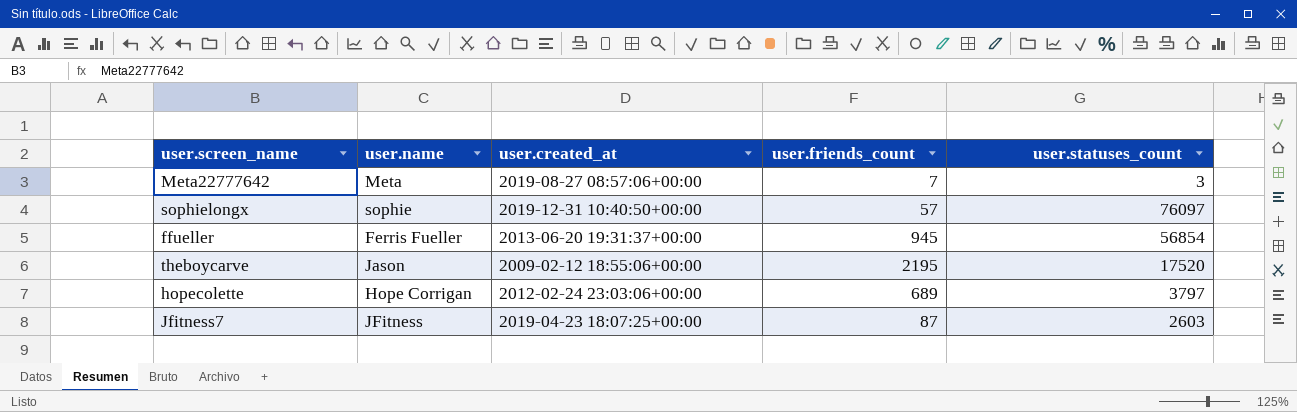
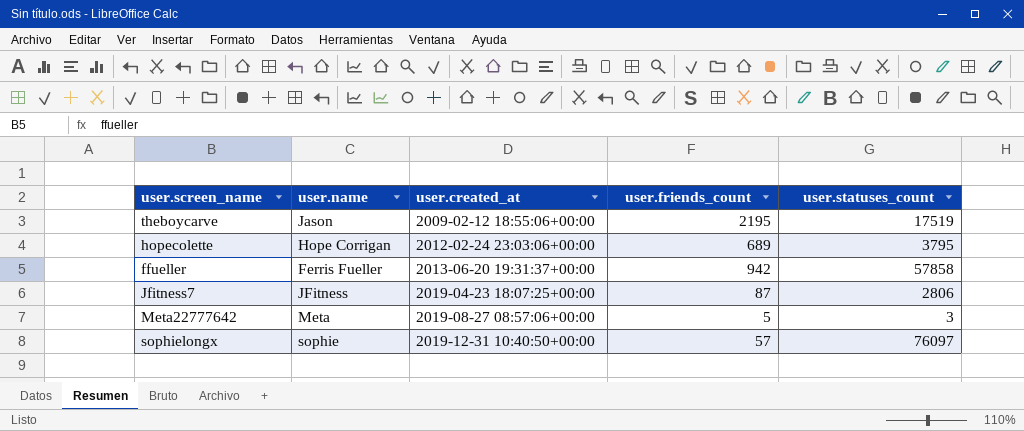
row order: none -> user.created_at ascending
theboycarve | user.statuses_count: 17520 -> 17519
hopecolette | user.statuses_count: 3797 -> 3795
ffueller | user.friends_count: 945 -> 942
ffueller | user.statuses_count: 56854 -> 57858
Jfitness7 | user.statuses_count: 2603 -> 2806
Meta22777642 | user.friends_count: 7 -> 5

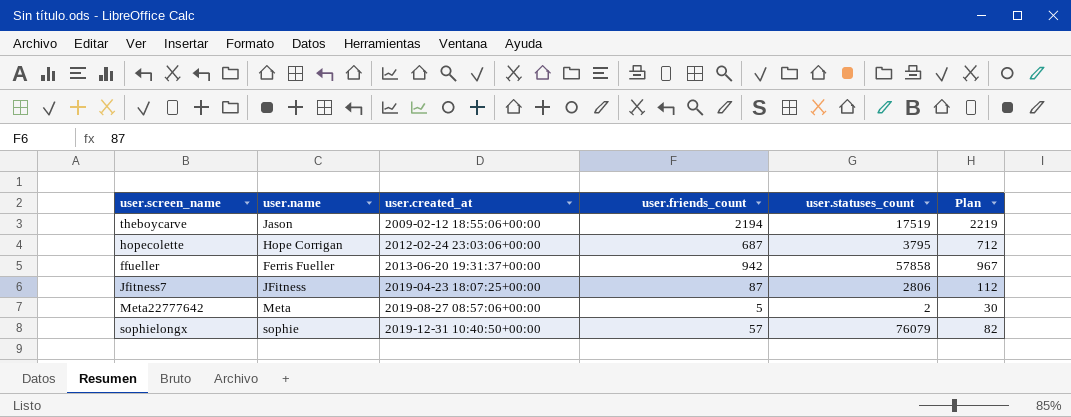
column Plan | formula: none -> [user.friends_count] + 25
theboycarve | user.friends_count: 2195 -> 2194
hopecolette | user.friends_count: 689 -> 687
Meta22777642 | user.statuses_count: 3 -> 2
sophielongx | user.statuses_count: 76097 -> 76079

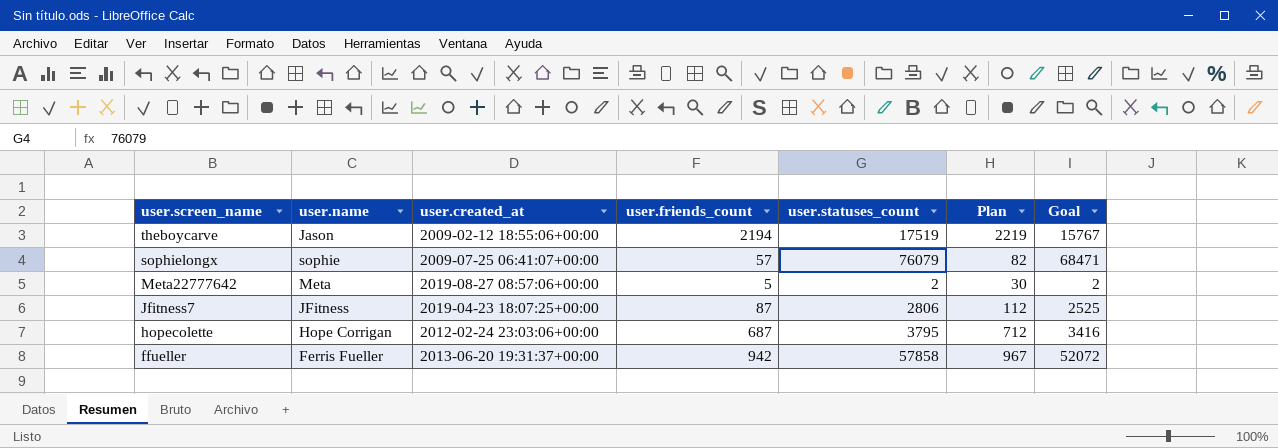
row order: user.created_at ascending -> user.screen_name descending
column Goal | formula: none -> [user.statuses_count] * 0.9
sophielongx | user.created_at: 2019-12-31 10:40:50+00:00 -> 2009-07-25 06:41:07+00:00

